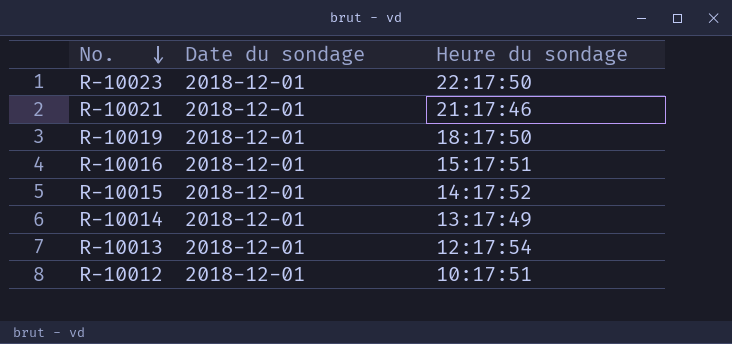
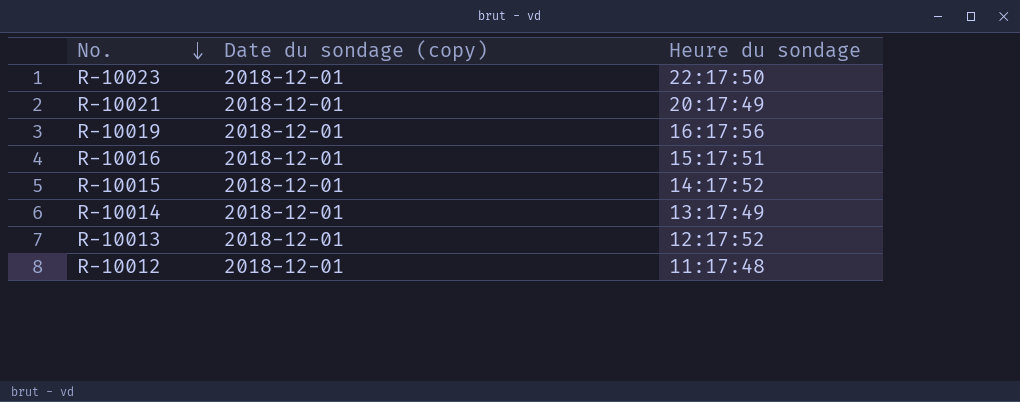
column name: Date du sondage -> Date du sondage (copy)
R-10021 | Heure du sondage: 21:17:46 -> 20:17:49
R-10019 | Heure du sondage: 18:17:50 -> 16:17:56
R-10013 | Heure du sondage: 12:17:54 -> 12:17:52
R-10012 | Heure du sondage: 10:17:51 -> 11:17:48

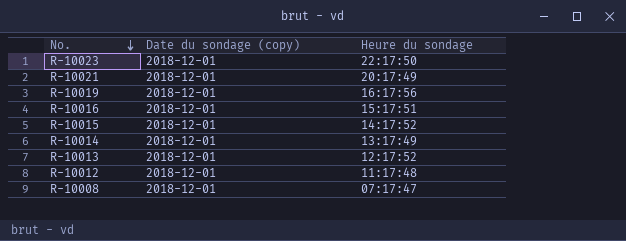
row R-10008: none -> 2018-12-01 | 07:17:47

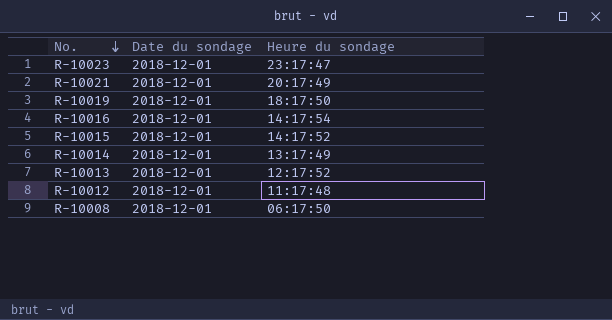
column name: Date du sondage (copy) -> Date du sondage
R-10023 | Heure du sondage: 22:17:50 -> 23:17:47
R-10019 | Heure du sondage: 16:17:56 -> 18:17:50
R-10016 | Heure du sondage: 15:17:51 -> 14:17:54
R-10008 | Heure du sondage: 07:17:47 -> 06:17:50

